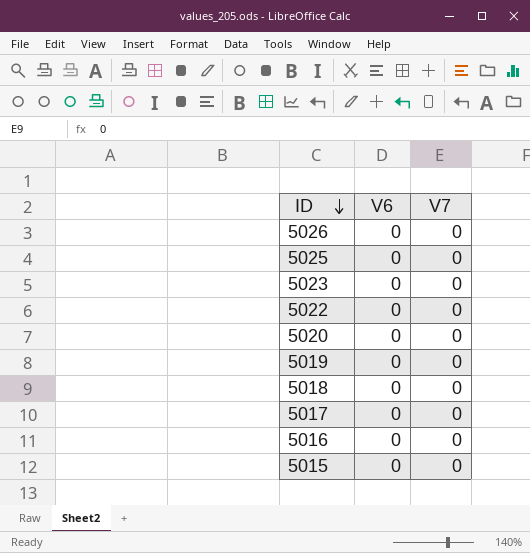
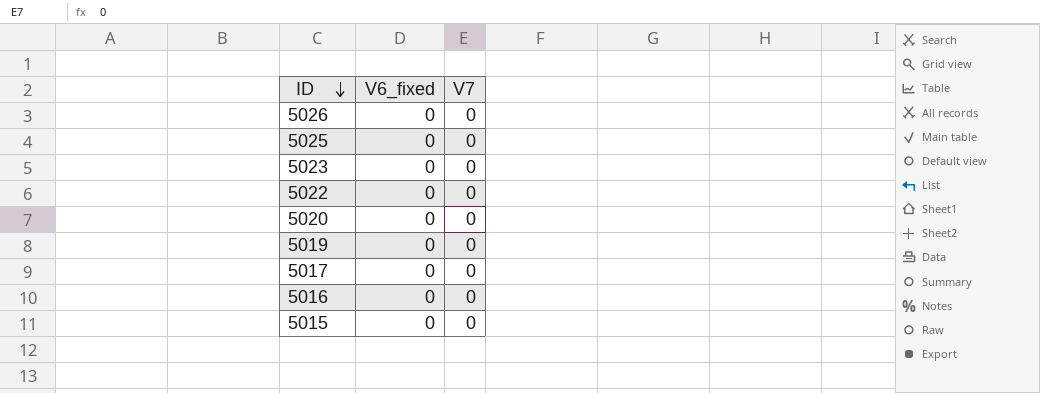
column name: V6 -> V6_fixed
row 5018: 0 | 0 -> none

